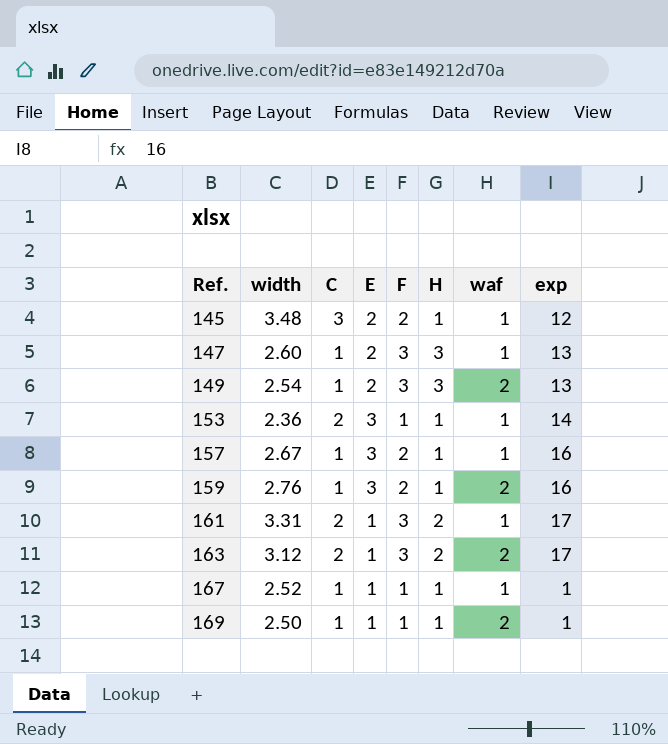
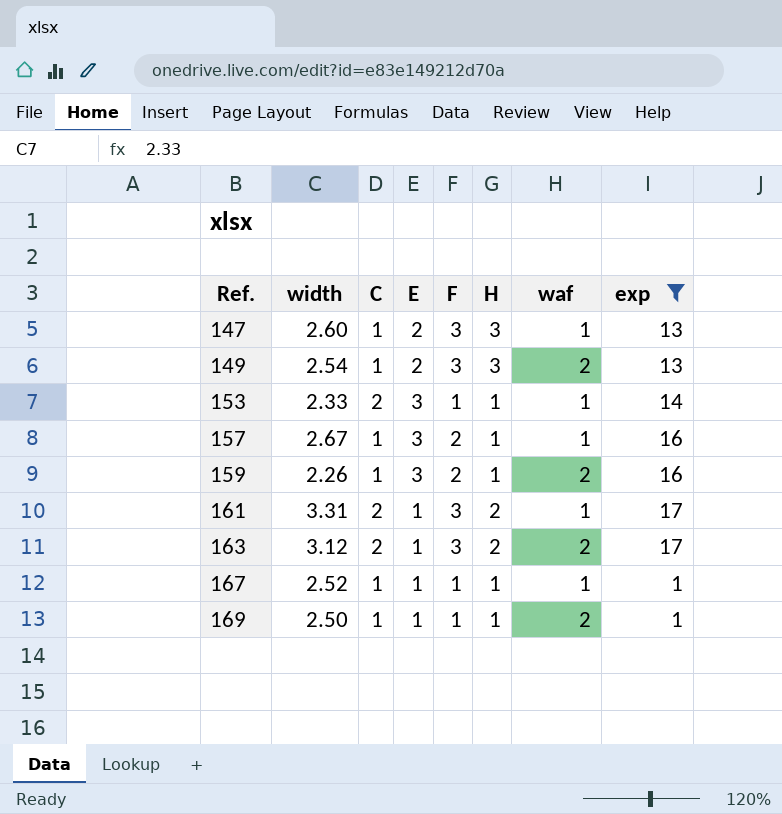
filter: none -> exp != 12
153 | width: 2.36 -> 2.33
159 | width: 2.76 -> 2.26

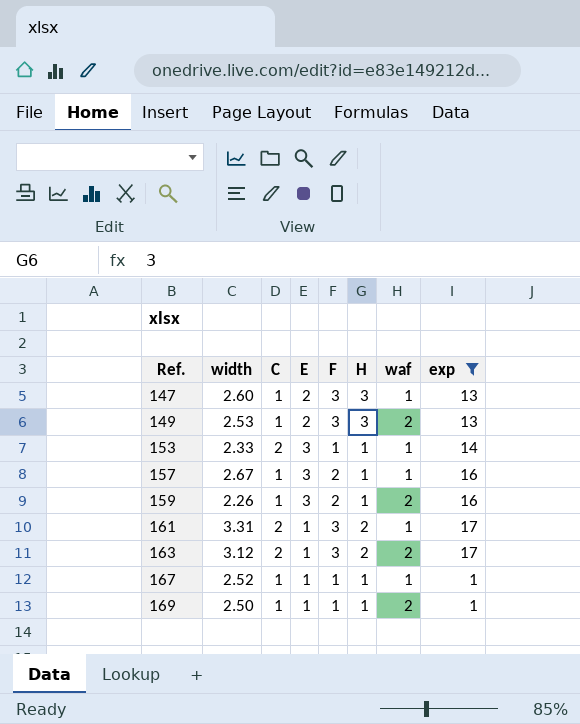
149 | width: 2.54 -> 2.53

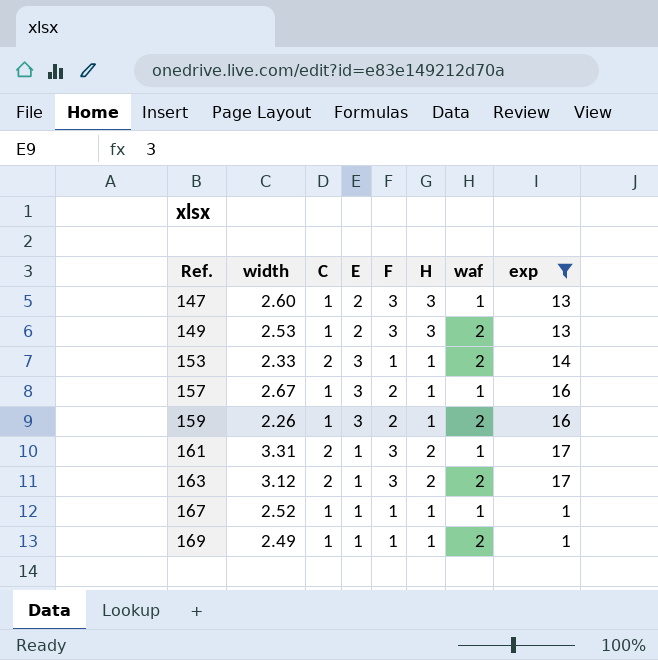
153 | waf: 1 -> 2
169 | width: 2.50 -> 2.49

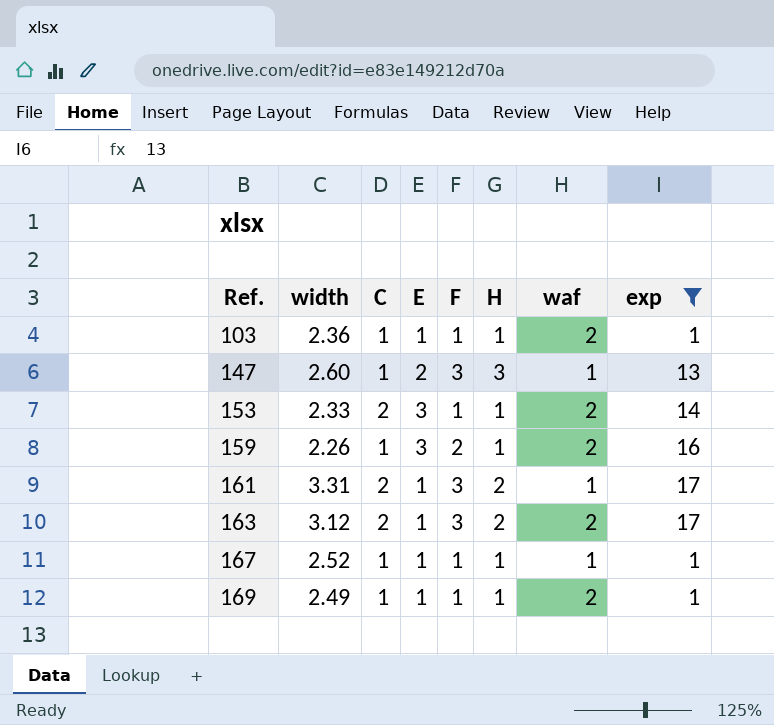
row 149: 2.53 | 1 | 2 | 3 | 3 | 2 | 13 -> none
row 157: 2.67 | 1 | 3 | 2 | 1 | 1 | 16 -> none
row 103: none -> 2.36 | 1 | 1 | 1 | 1 | 2 | 1

